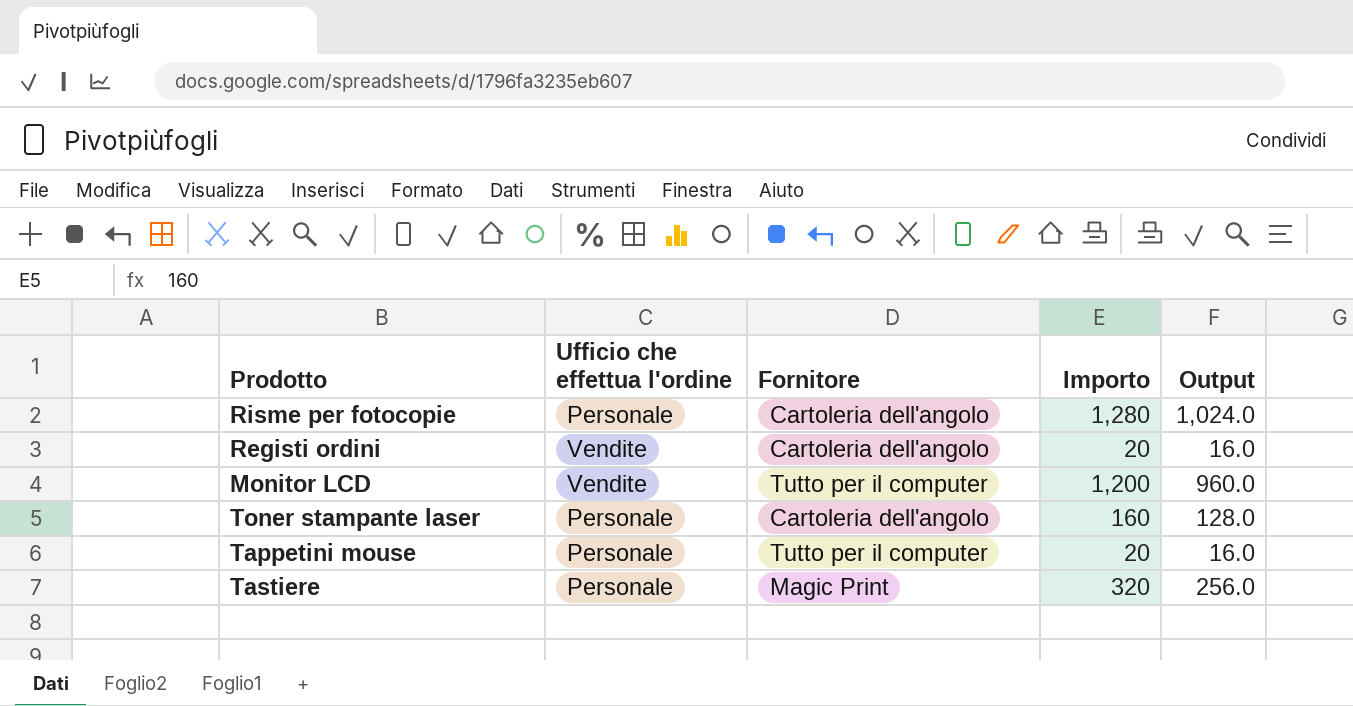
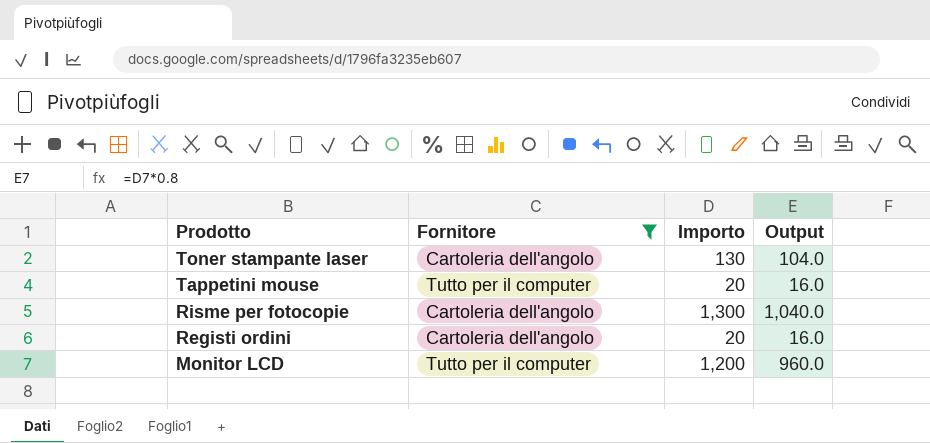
filter: none -> Fornitore != Magic Print
row order: none -> Prodotto descending
column Ufficio che effettua l'ordine | position: 2 -> none
Toner stampante laser | Importo: 160 -> 130
Toner stampante laser | Output: 128.0 -> 104.0
Risme per fotocopie | Importo: 1,280 -> 1,300
Risme per fotocopie | Output: 1,024.0 -> 1,040.0

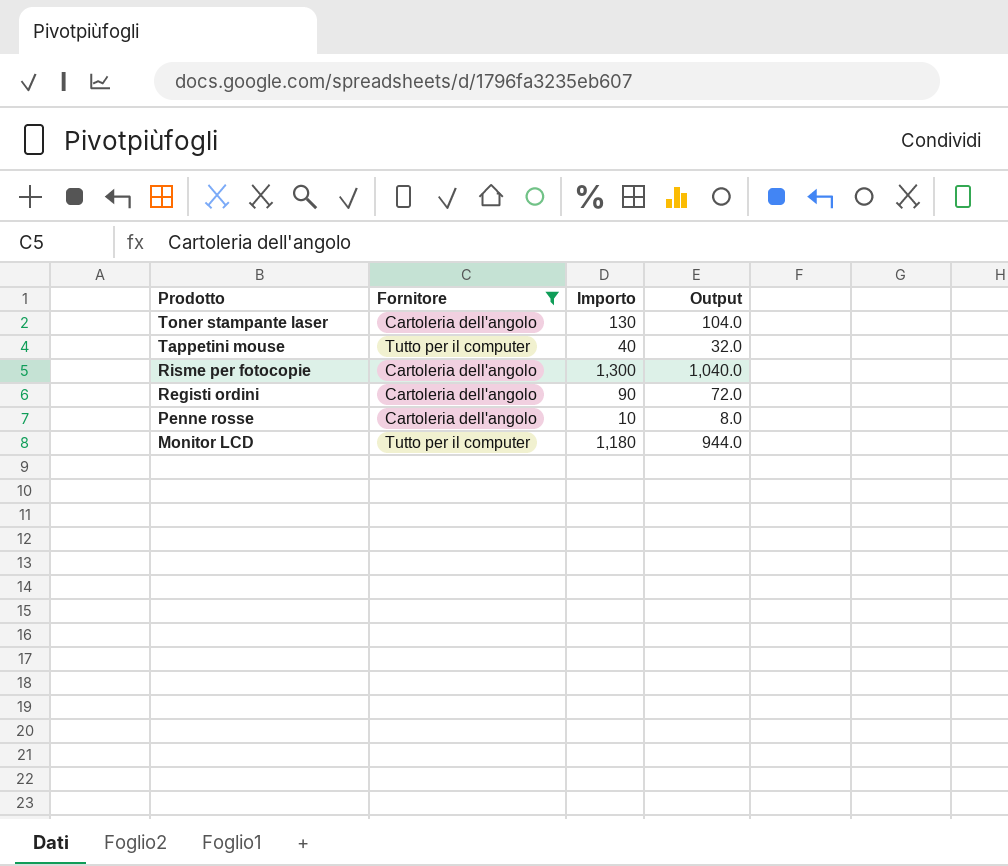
Tappetini mouse | Importo: 20 -> 40
Tappetini mouse | Output: 16.0 -> 32.0
Registi ordini | Importo: 20 -> 90
Registi ordini | Output: 16.0 -> 72.0
row Penne rosse: none -> Cartoleria dell'angolo | 10 | 8.0
Monitor LCD | Importo: 1,200 -> 1,180
Monitor LCD | Output: 960.0 -> 944.0

